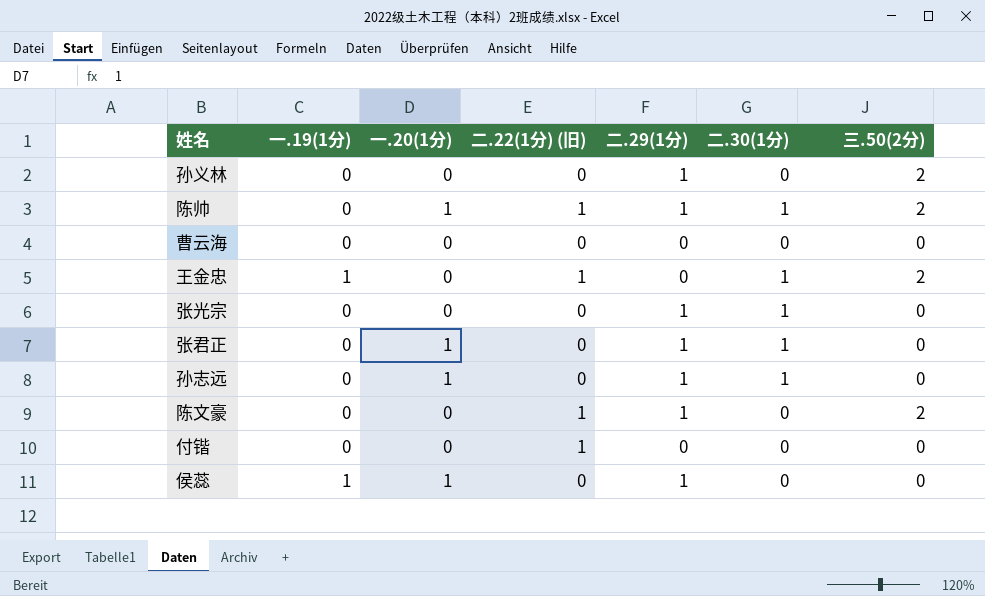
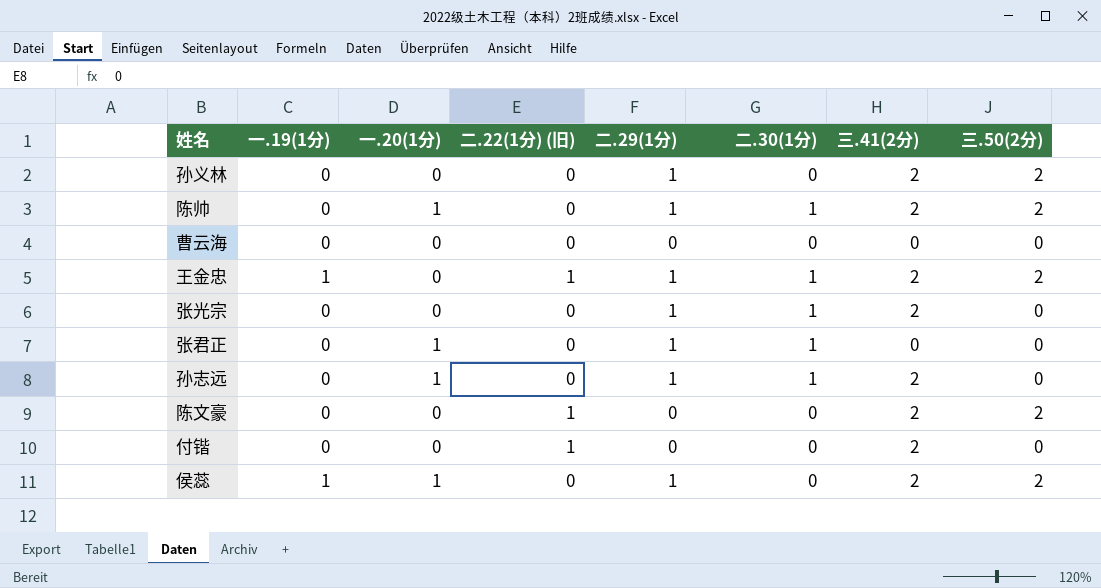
column 三.41(2分) | position: none -> 7
陈帅 | 二.22(1分) (旧): 1 -> 0
王金忠 | 二.29(1分): 0 -> 1
陈文豪 | 二.29(1分): 1 -> 0
侯蕊 | 三.50(2分): 0 -> 2

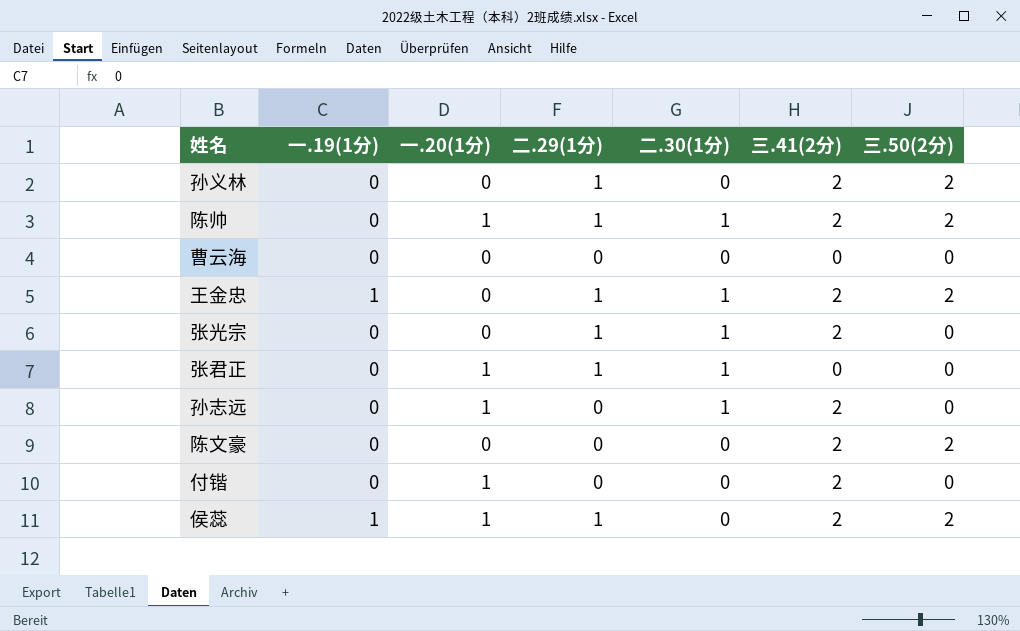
column 二.22(1分) (旧) | position: 4 -> none
孙志远 | 二.29(1分): 1 -> 0
付锴 | 一.20(1分): 0 -> 1

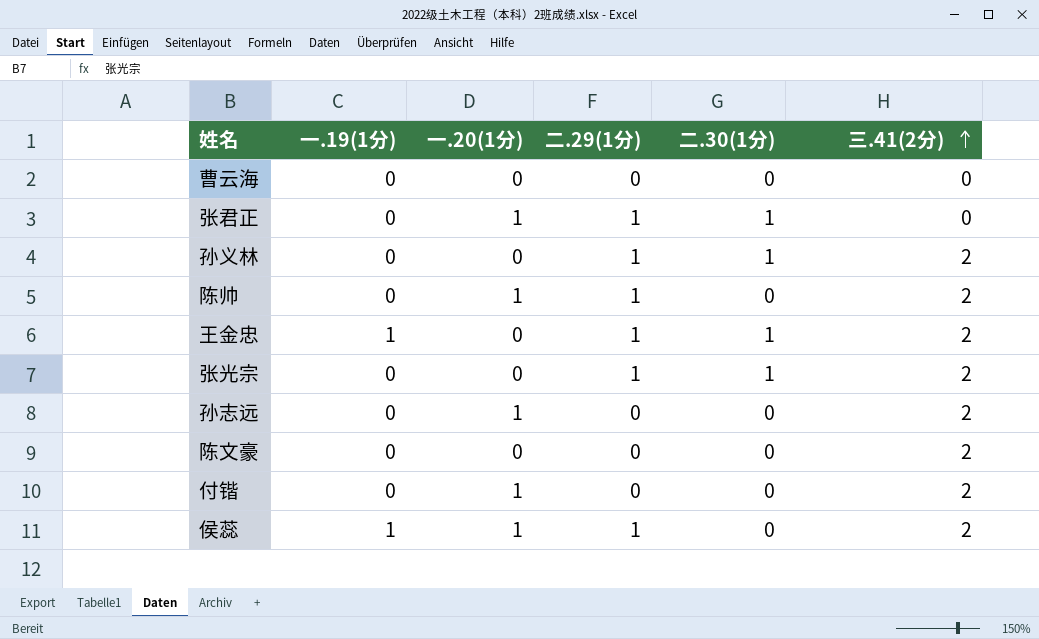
row order: none -> 三.41(2分) ascending
column 三.50(2分) | position: 7 -> none
孙义林 | 二.30(1分): 0 -> 1
陈帅 | 二.30(1分): 1 -> 0
孙志远 | 二.30(1分): 1 -> 0

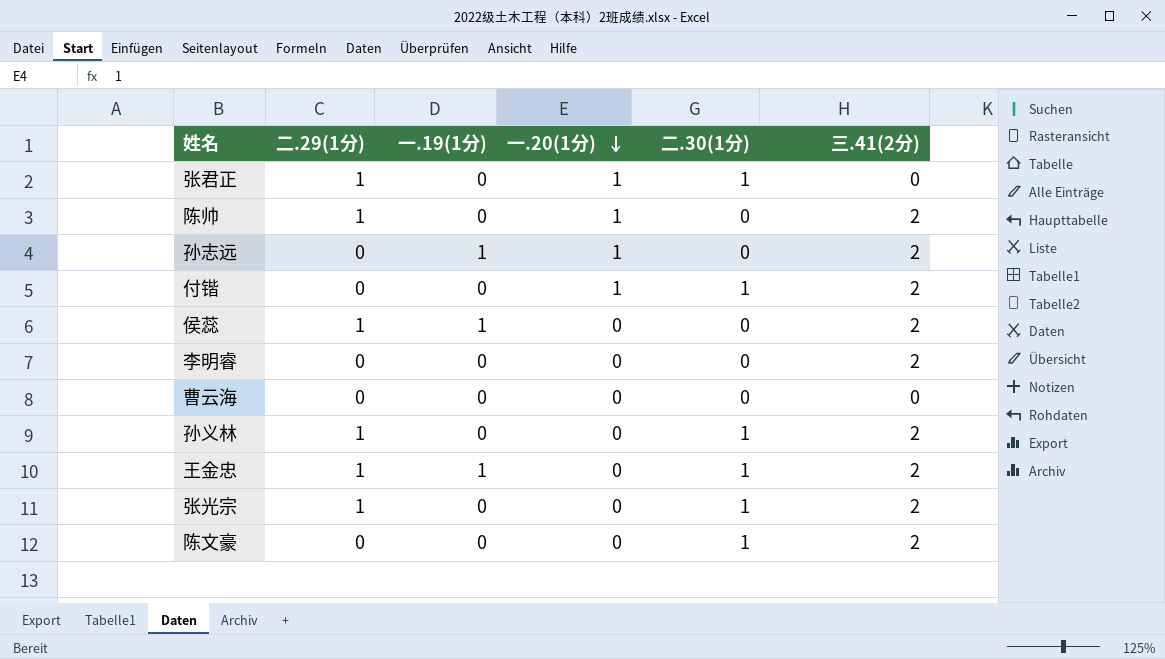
row order: 三.41(2分) ascending -> 一.20(1分) descending
column 二.29(1分) | position: 4 -> 2
孙志远 | 一.19(1分): 0 -> 1
付锴 | 二.30(1分): 0 -> 1
侯蕊 | 一.20(1分): 1 -> 0
row 李明睿: none -> 0 | 0 | 0 | 0 | 2
陈文豪 | 二.30(1分): 0 -> 1

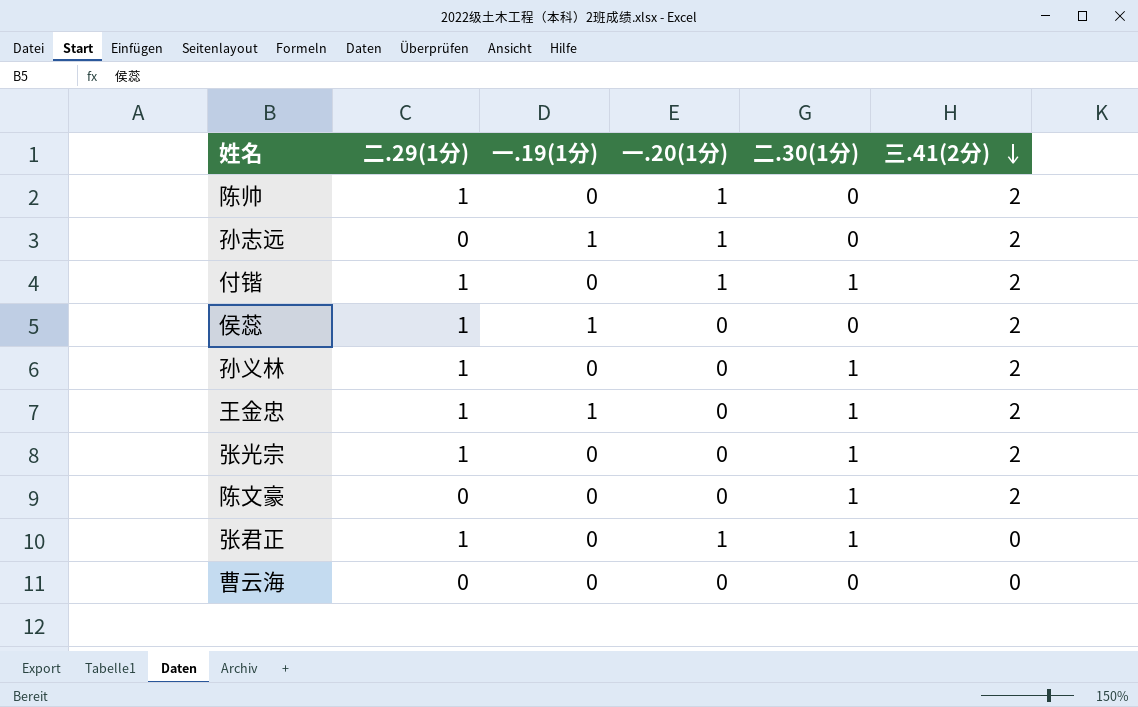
row order: 一.20(1分) descending -> 三.41(2分) descending
row 李明睿: 0 | 0 | 0 | 0 | 2 -> none
付锴 | 二.29(1分): 0 -> 1

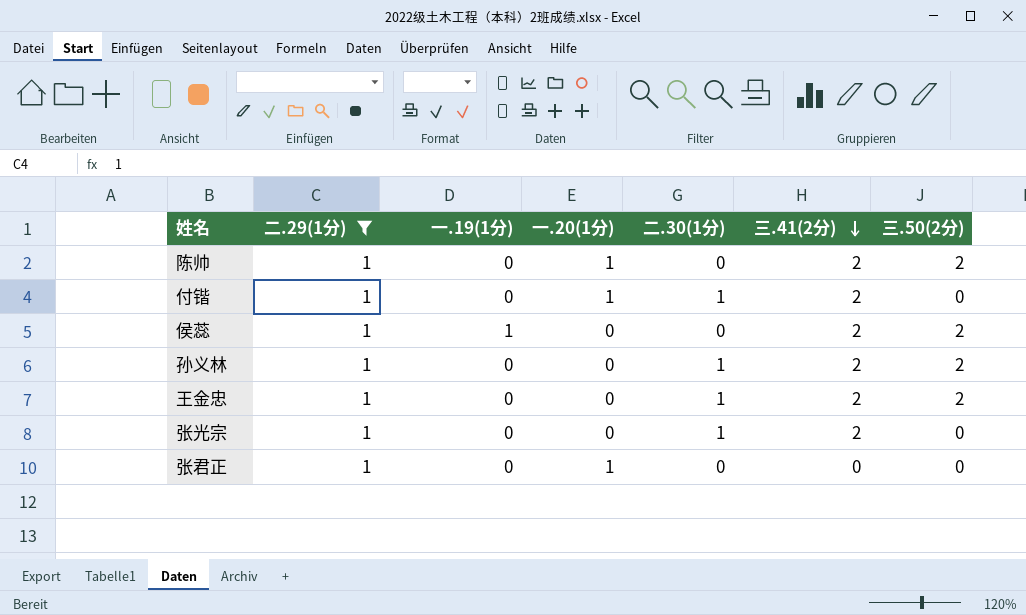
filter: none -> 二.29(1分) = 1
column 三.50(2分) | position: none -> 7
王金忠 | 一.19(1分): 1 -> 0
张君正 | 二.30(1分): 1 -> 0

